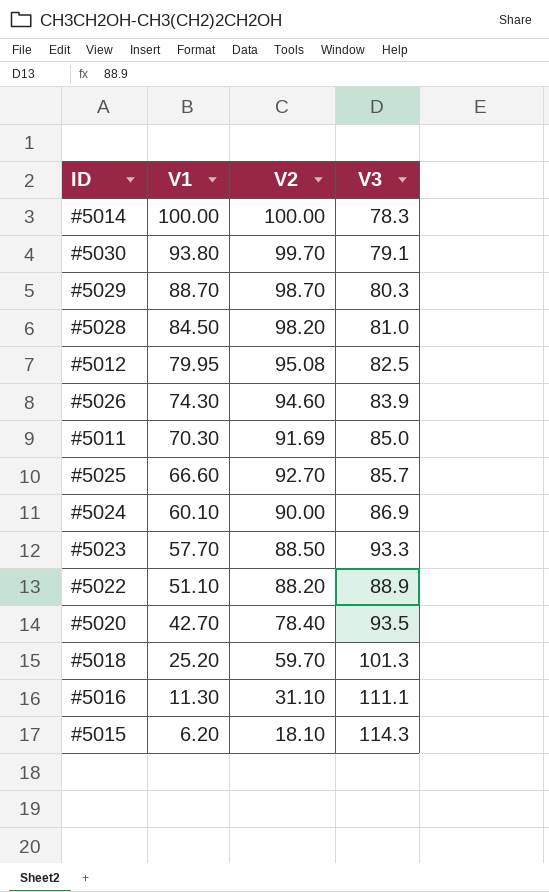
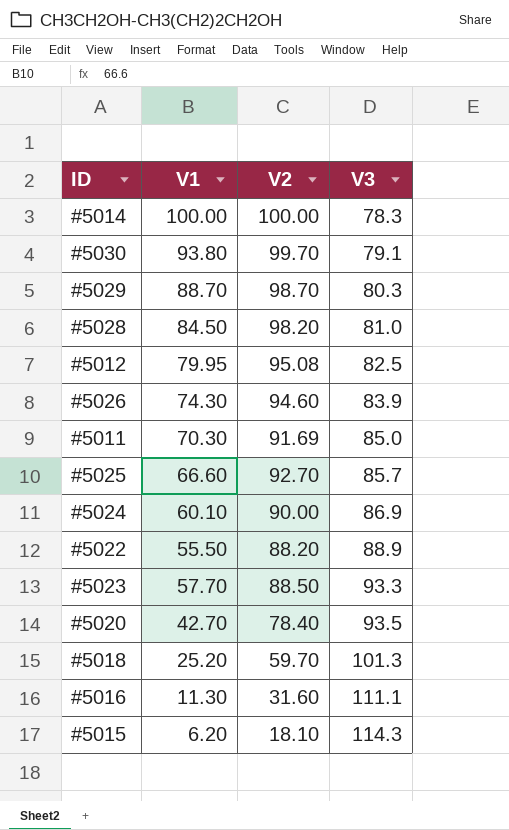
row order: V1 descending -> V3 ascending
#5022 | V1: 51.10 -> 55.50
#5016 | V2: 31.10 -> 31.60

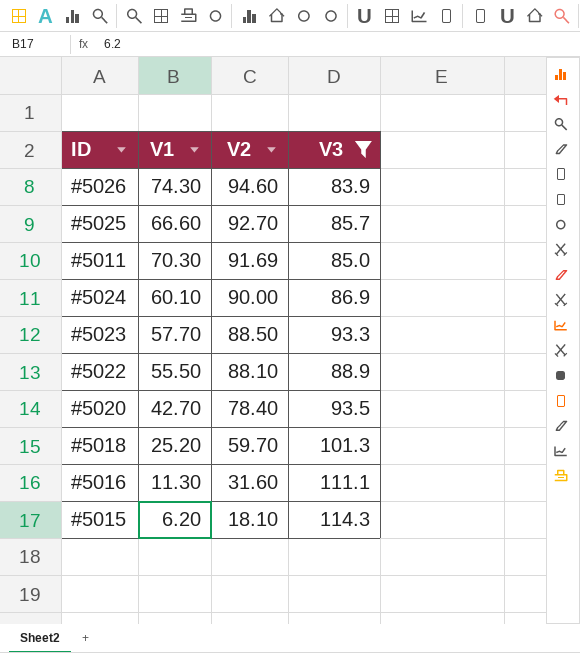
filter: none -> V3 >= 83.9
row order: V3 ascending -> V2 descending
#5022 | V2: 88.20 -> 88.10

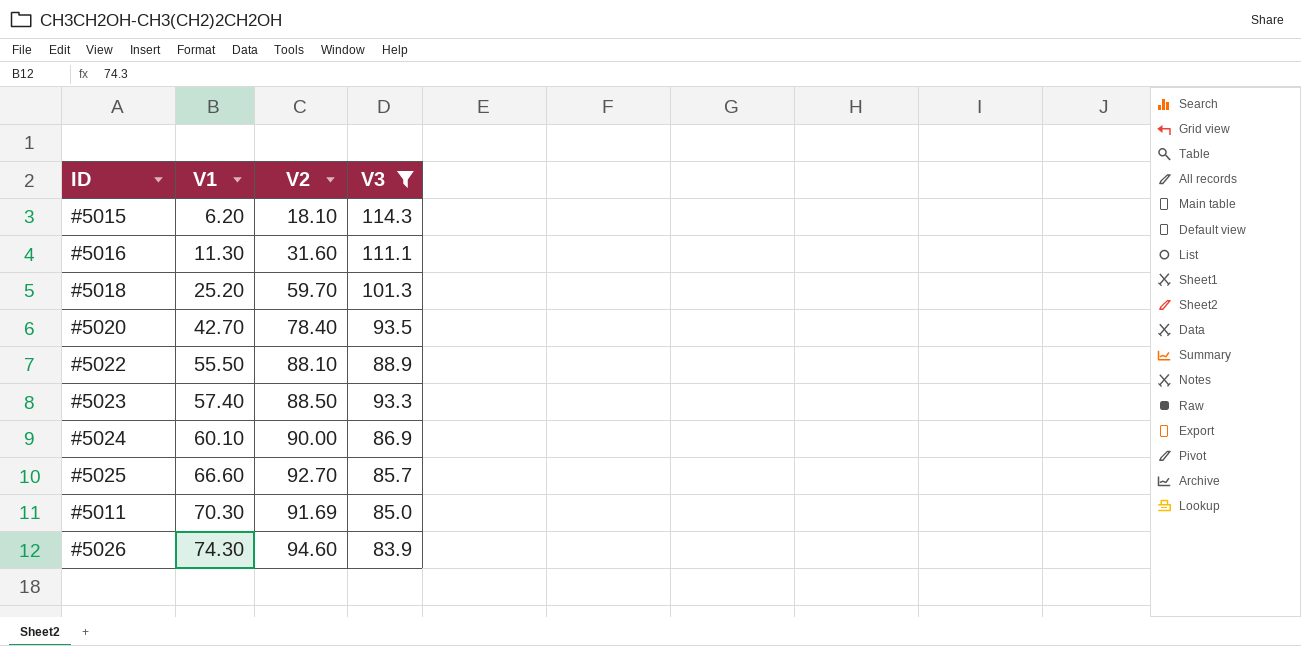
row order: V2 descending -> V1 ascending
#5023 | V1: 57.70 -> 57.40

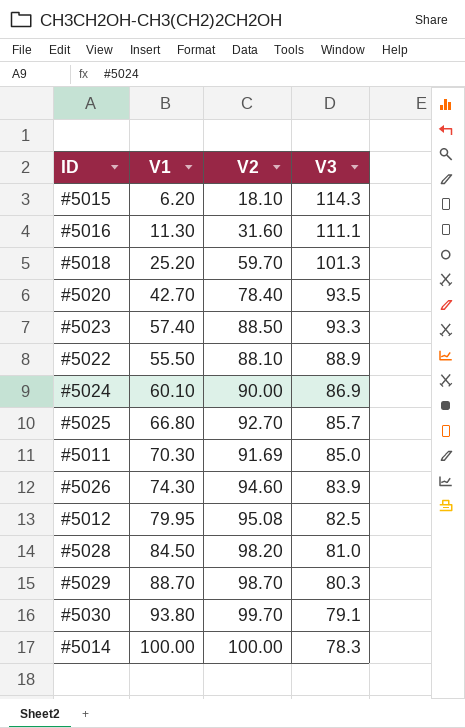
filter: V3 >= 83.9 -> none
row order: V1 ascending -> V3 descending
#5025 | V1: 66.60 -> 66.80

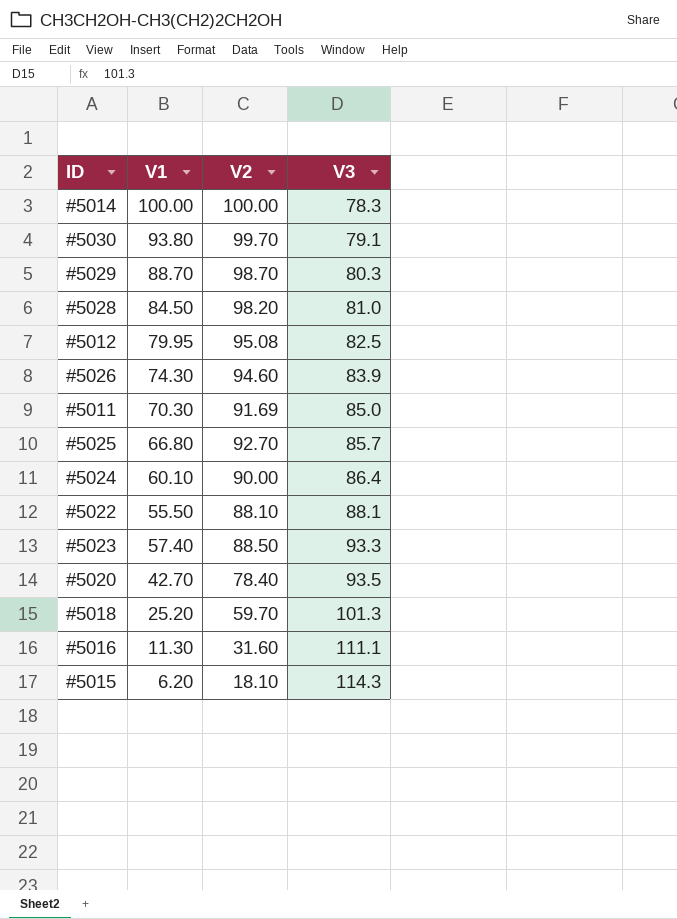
row order: V3 descending -> V3 ascending
#5024 | V3: 86.9 -> 86.4
#5022 | V3: 88.9 -> 88.1

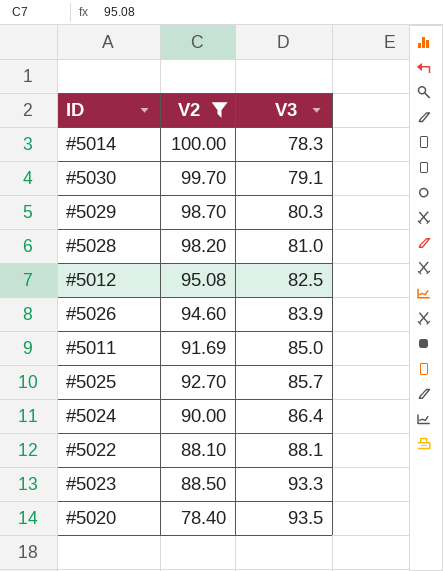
filter: none -> V2 >= 78.40
column V1 | position: 2 -> none

